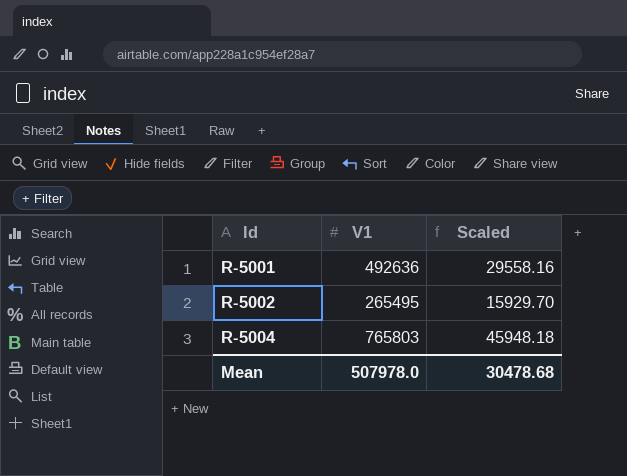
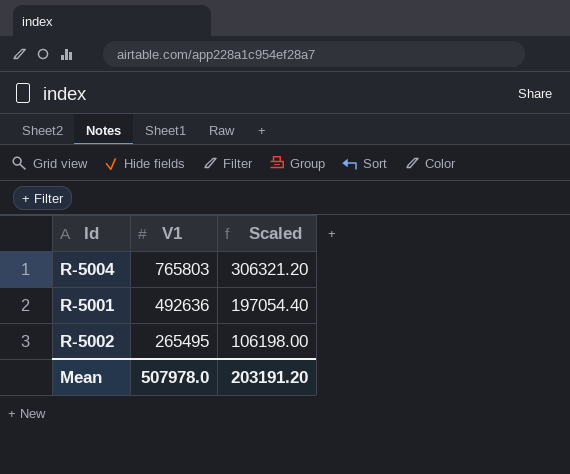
row order: Id ascending -> V1 descending
column Scaled | formula: [V1] * 0.06 -> [V1] * 0.4
Mean | Scaled: 30478.68 -> 203191.20

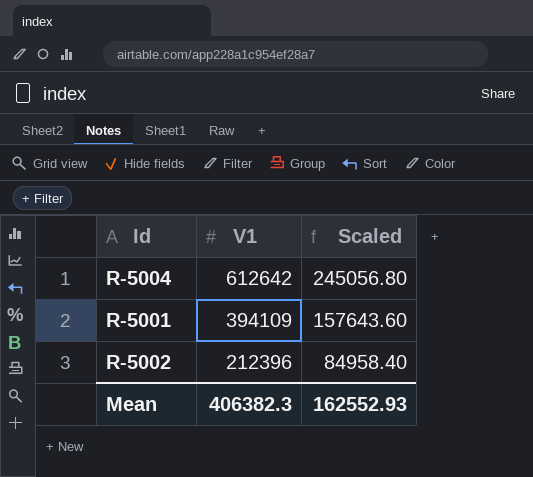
R-5004 | V1: 765803 -> 612642
R-5004 | Scaled: 306321.20 -> 245056.80
R-5001 | V1: 492636 -> 394109
R-5001 | Scaled: 197054.40 -> 157643.60
R-5002 | V1: 265495 -> 212396
R-5002 | Scaled: 106198.00 -> 84958.40
Mean | V1: 507978.0 -> 406382.3
Mean | Scaled: 203191.20 -> 162552.93

